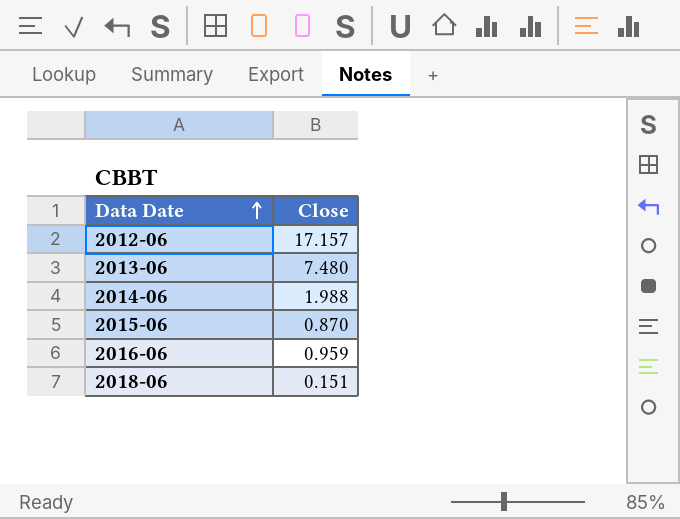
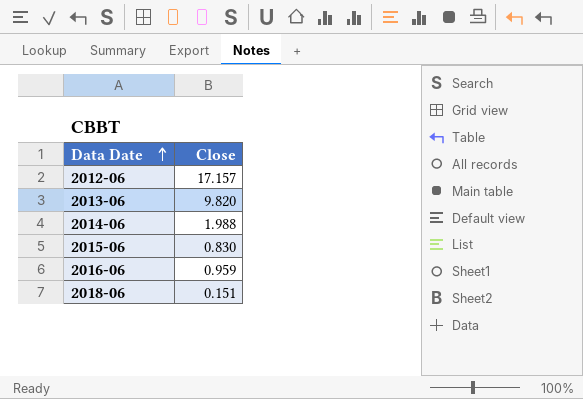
2013-06 | Close: 7.480 -> 9.820
2015-06 | Close: 0.870 -> 0.830

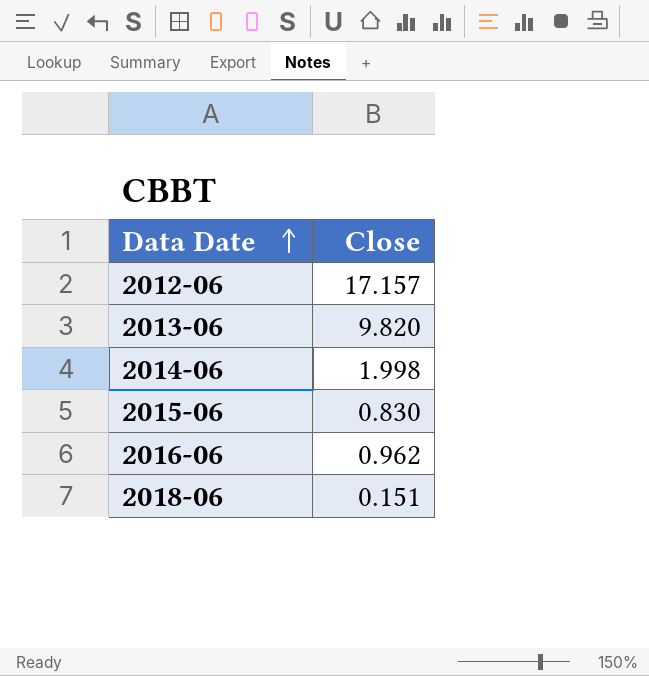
2014-06 | Close: 1.988 -> 1.998
2016-06 | Close: 0.959 -> 0.962

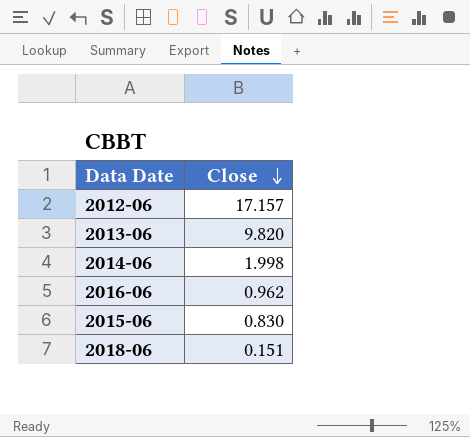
row order: Data Date ascending -> Close descending

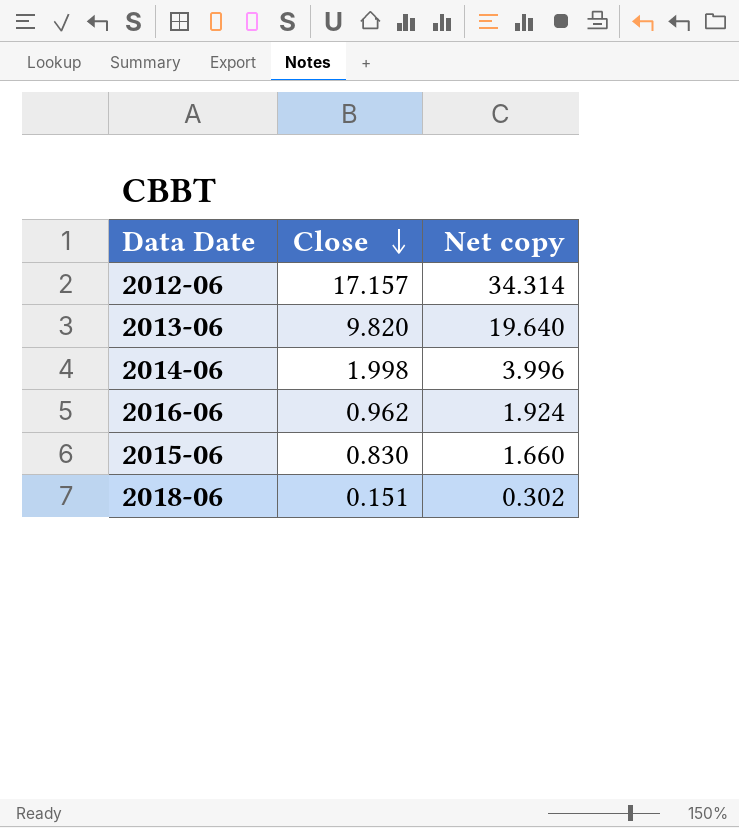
column Net copy | formula: none -> [Close] * 2

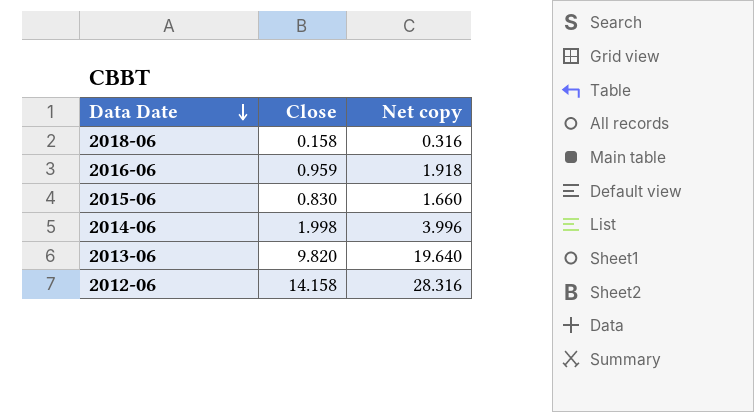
row order: Close descending -> Data Date descending
2018-06 | Close: 0.151 -> 0.158
2018-06 | Net copy: 0.302 -> 0.316
2016-06 | Close: 0.962 -> 0.959
2016-06 | Net copy: 1.924 -> 1.918
2012-06 | Close: 17.157 -> 14.158
2012-06 | Net copy: 34.314 -> 28.316

